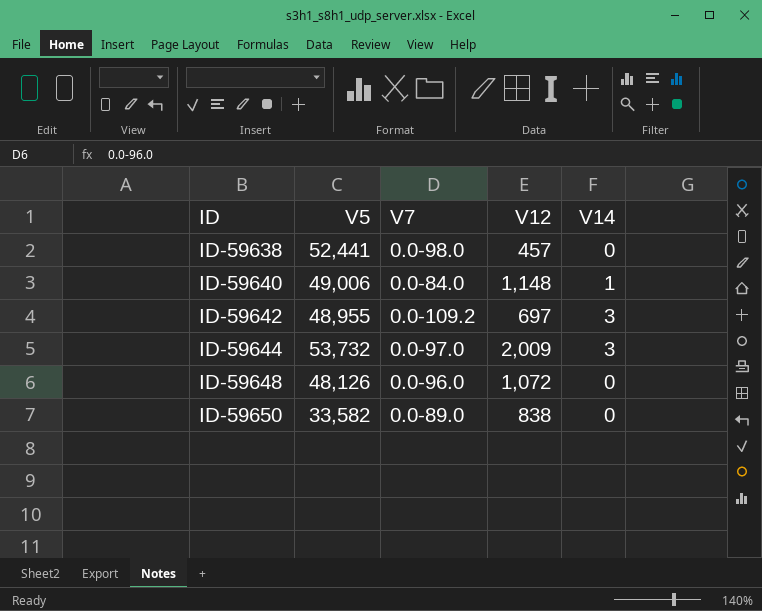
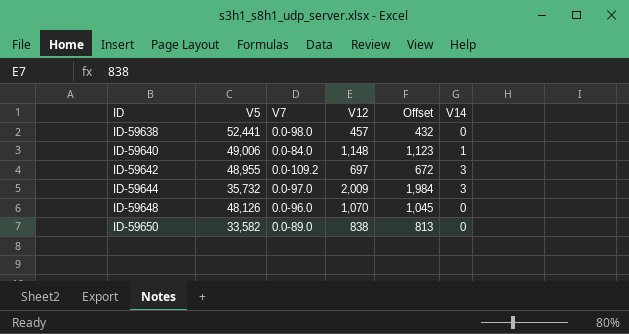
column Offset | formula: none -> [V12] - 25
ID-59644 | V5: 53,732 -> 35,732
ID-59648 | V12: 1,072 -> 1,070

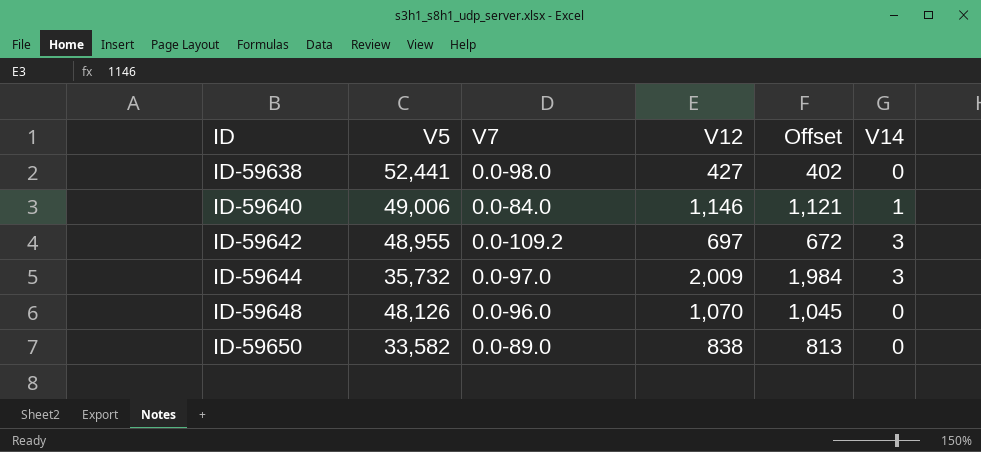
ID-59638 | V12: 457 -> 427
ID-59638 | Offset: 432 -> 402
ID-59640 | V12: 1,148 -> 1,146
ID-59640 | Offset: 1,123 -> 1,121

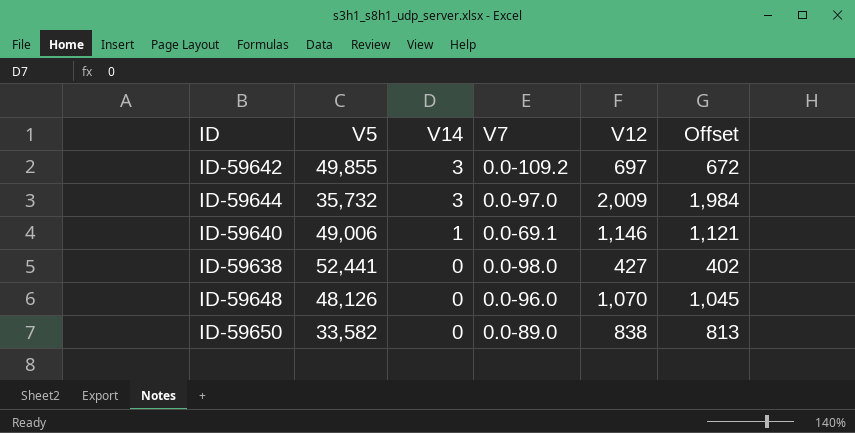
row order: ID ascending -> V14 descending
column V14 | position: 6 -> 3
ID-59642 | V5: 48,955 -> 49,855
ID-59640 | V7: 0.0-84.0 -> 0.0-69.1

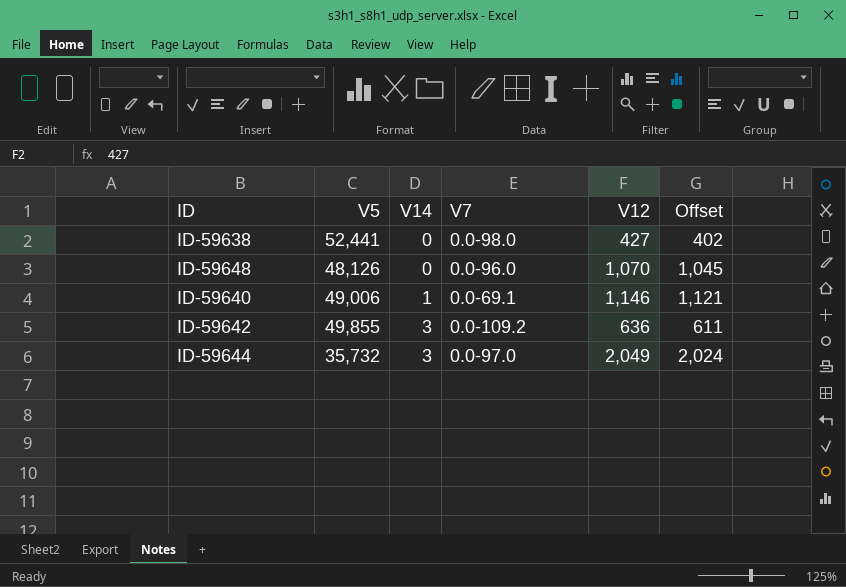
row order: V14 descending -> V14 ascending
row ID-59650: 33,582 | 0 | 0.0-89.0 | 838 | 813 -> none
ID-59642 | V12: 697 -> 636
ID-59642 | Offset: 672 -> 611
ID-59644 | V12: 2,009 -> 2,049
ID-59644 | Offset: 1,984 -> 2,024

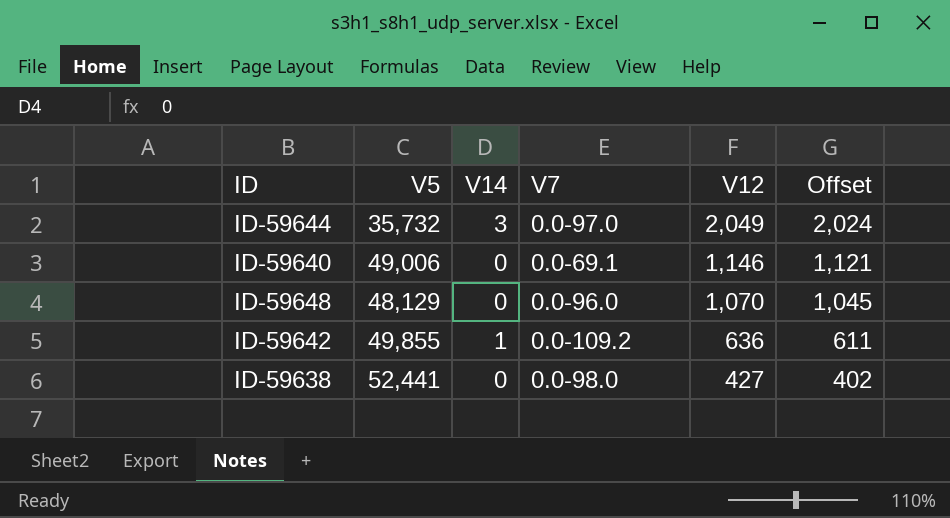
row order: V14 ascending -> V12 descending
ID-59640 | V14: 1 -> 0
ID-59648 | V5: 48,126 -> 48,129
ID-59642 | V14: 3 -> 1

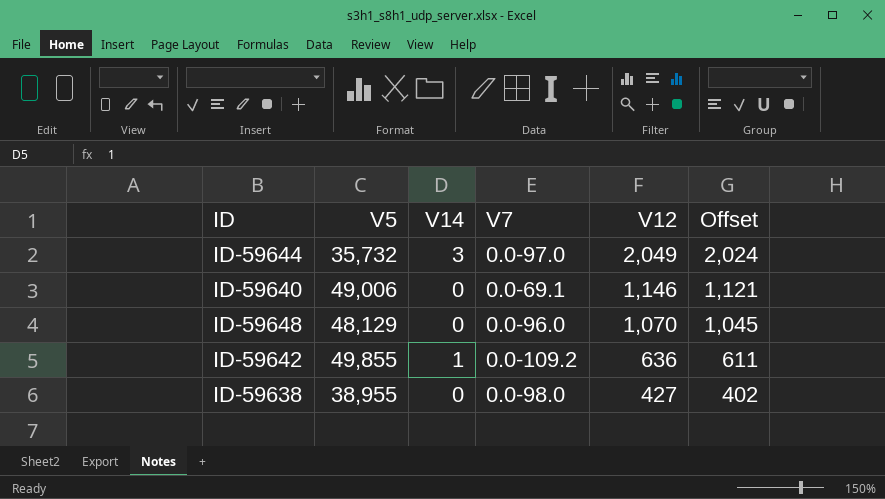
ID-59638 | V5: 52,441 -> 38,955

